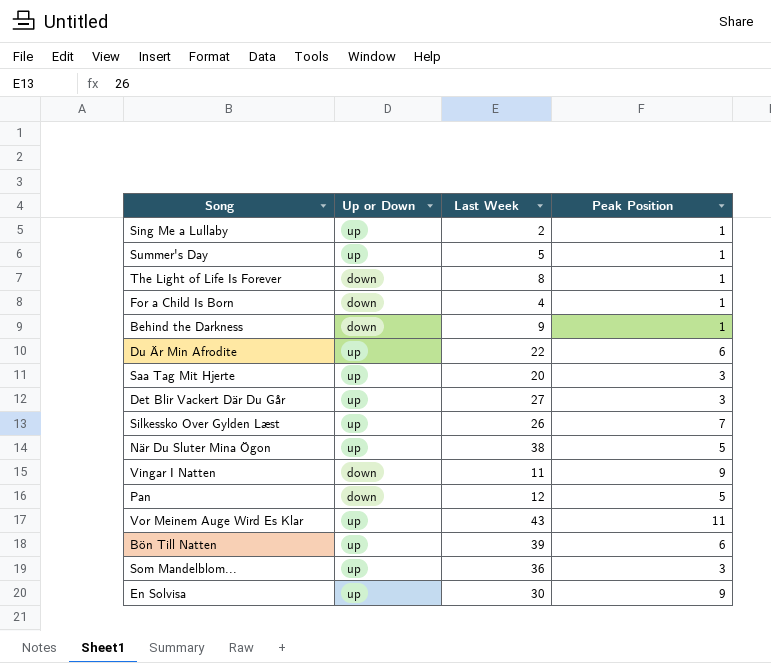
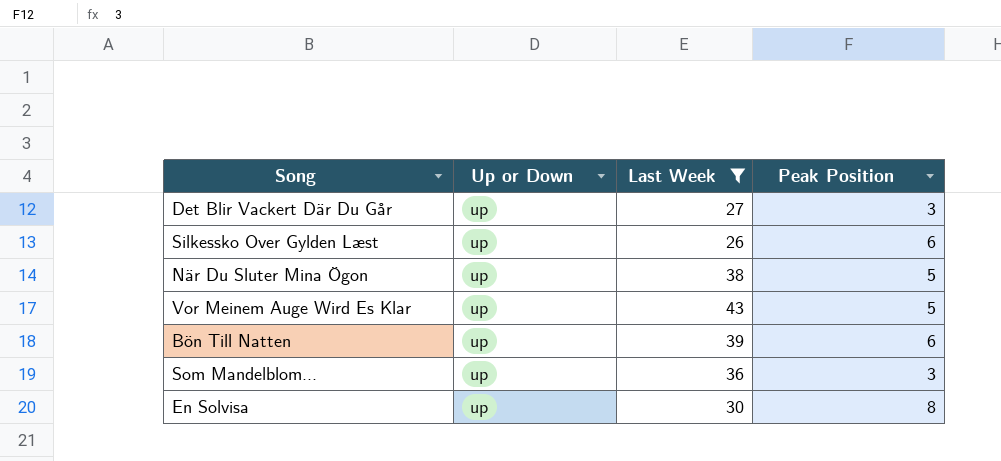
filter: none -> Last Week >= 26
Silkessko Over Gylden Læst | Peak Position: 7 -> 6
Vor Meinem Auge Wird Es Klar | Peak Position: 11 -> 5
En Solvisa | Peak Position: 9 -> 8

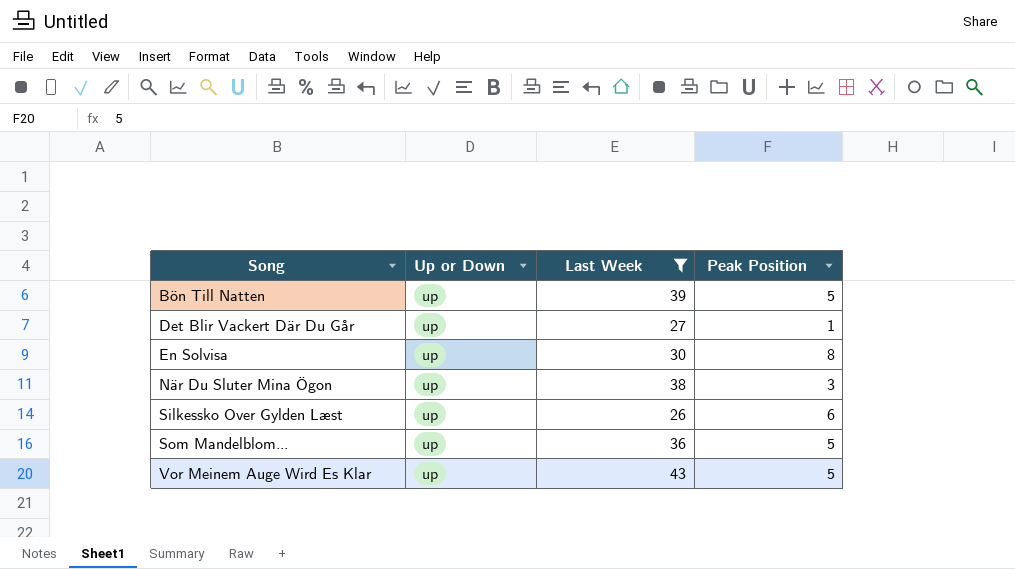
row order: none -> Song ascending
Bön Till Natten | Peak Position: 6 -> 5
Det Blir Vackert Där Du Går | Peak Position: 3 -> 1
När Du Sluter Mina Ögon | Peak Position: 5 -> 3
Som Mandelblom... | Peak Position: 3 -> 5

